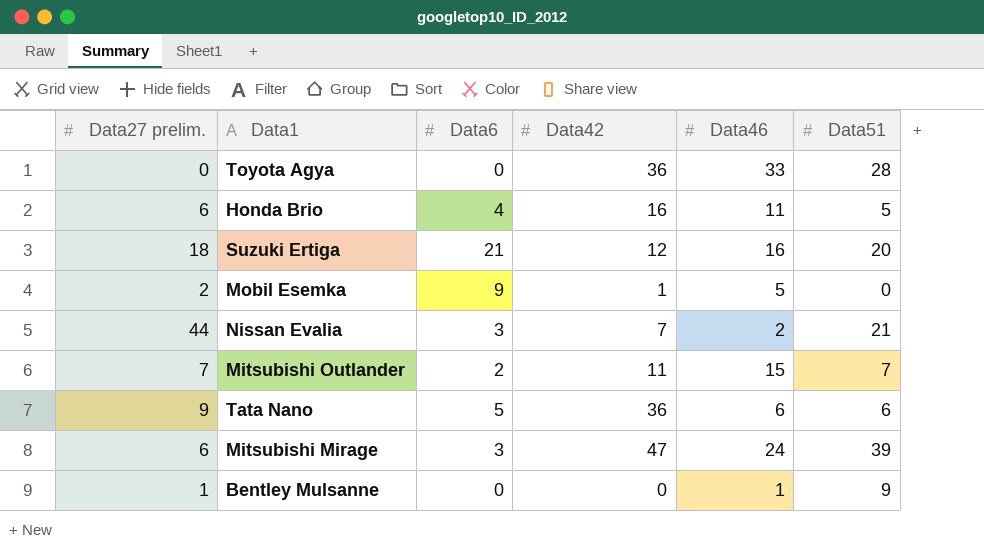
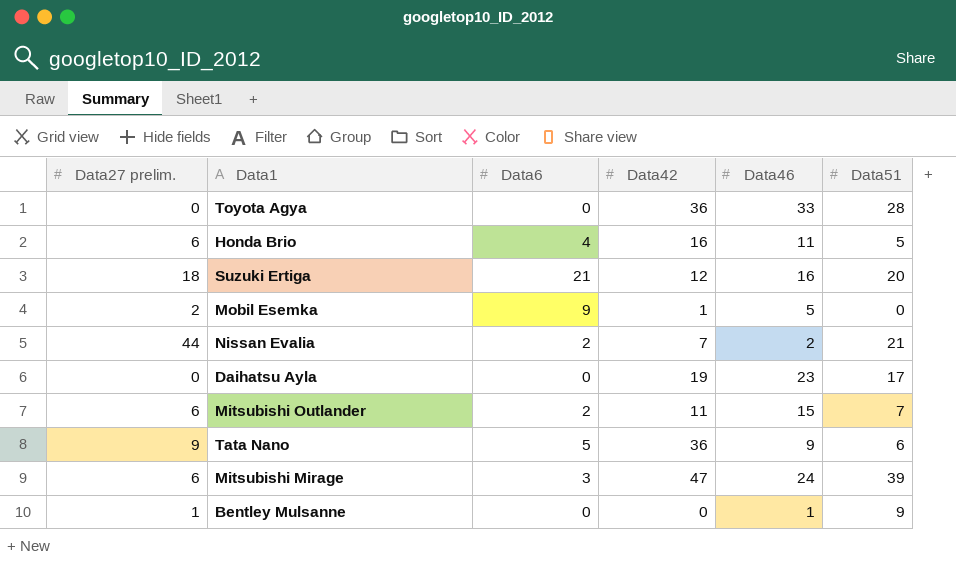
Nissan Evalia | Data6: 3 -> 2
row Daihatsu Ayla: none -> 0 | 0 | 19 | 23 | 17
Mitsubishi Outlander | Data27 prelim.: 7 -> 6
Tata Nano | Data46: 6 -> 9

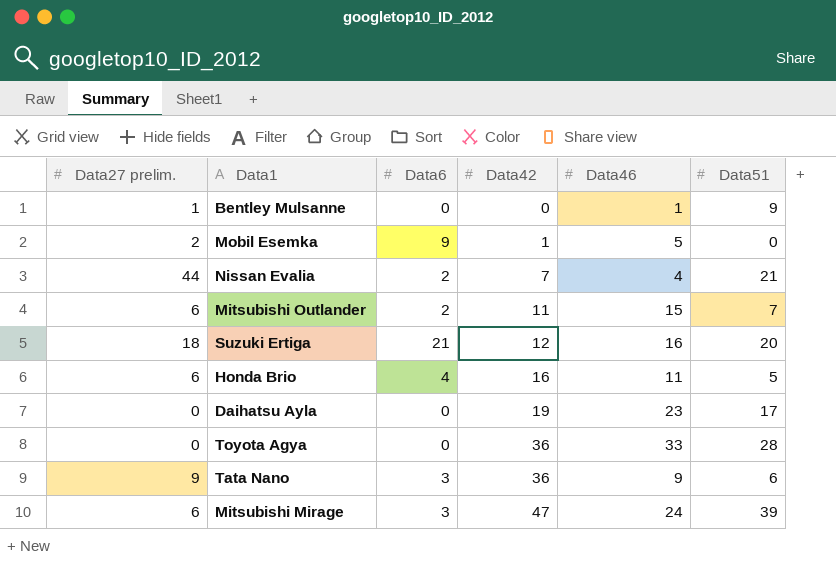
row order: none -> Data42 ascending
Nissan Evalia | Data46: 2 -> 4
Tata Nano | Data6: 5 -> 3

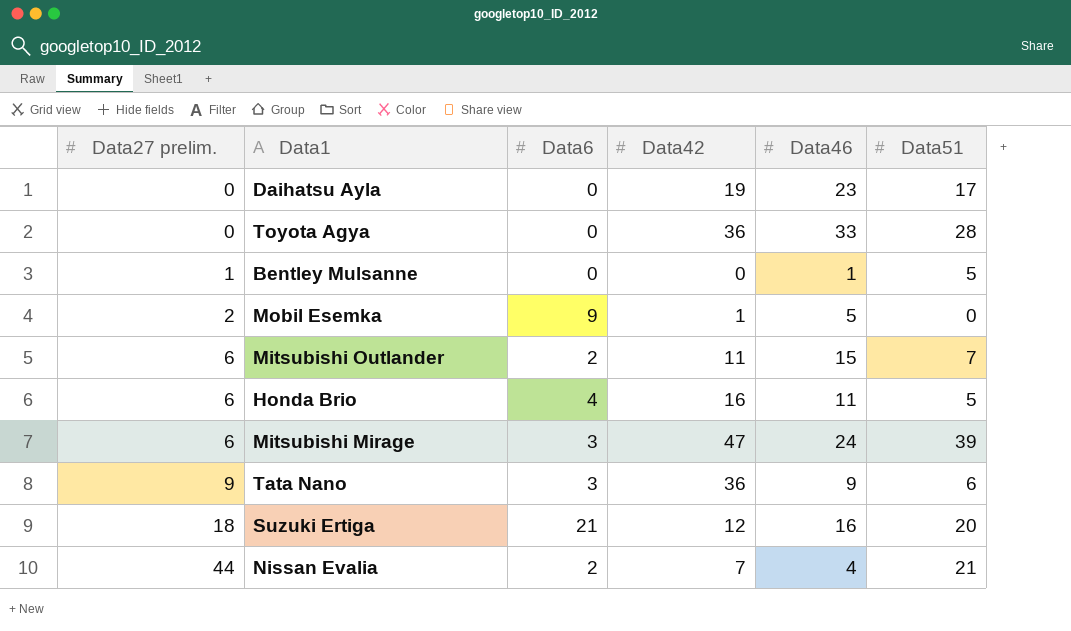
row order: Data42 ascending -> Data27 prelim. ascending
Bentley Mulsanne | Data51: 9 -> 5

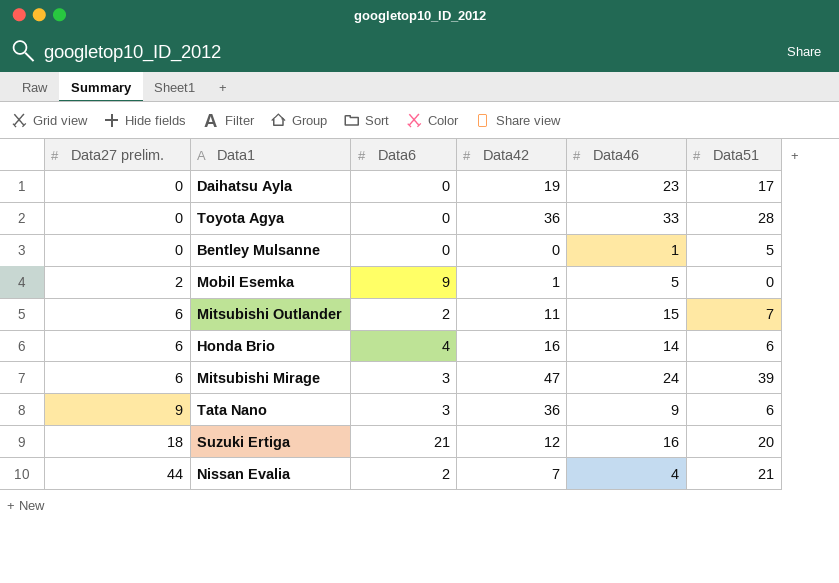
Bentley Mulsanne | Data27 prelim.: 1 -> 0
Honda Brio | Data46: 11 -> 14
Honda Brio | Data51: 5 -> 6

